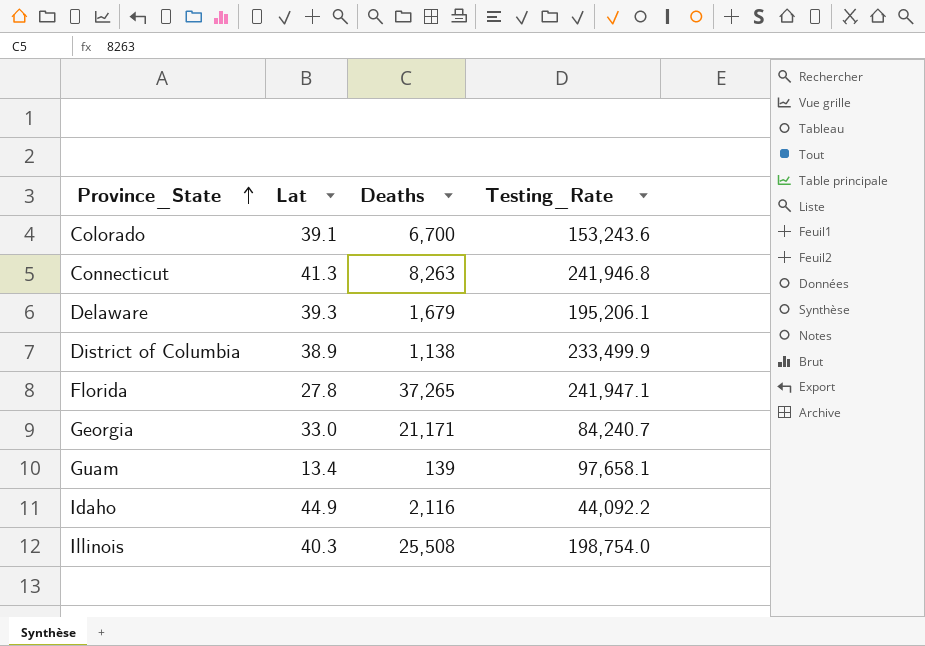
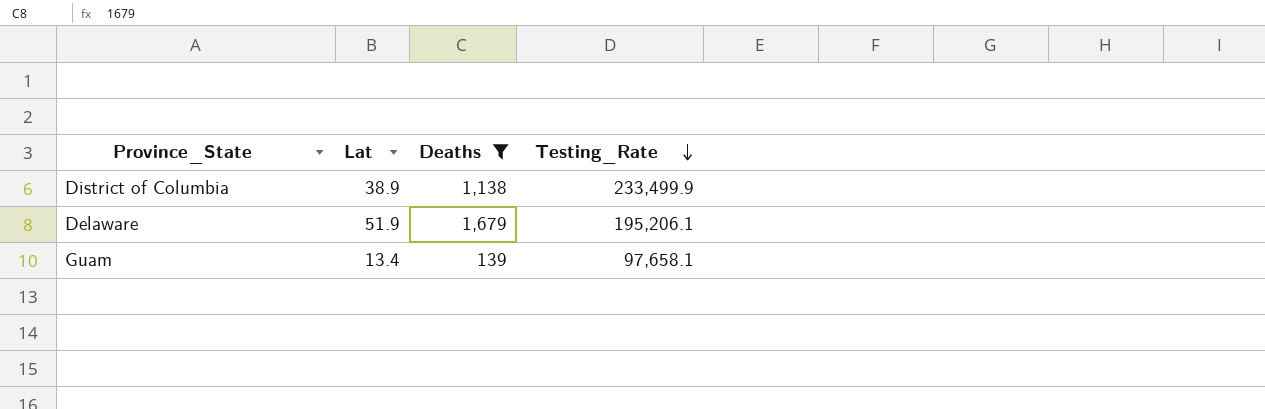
filter: none -> Deaths <= 1,679
row order: Province_State ascending -> Testing_Rate descending
Delaware | Lat: 39.3 -> 51.9

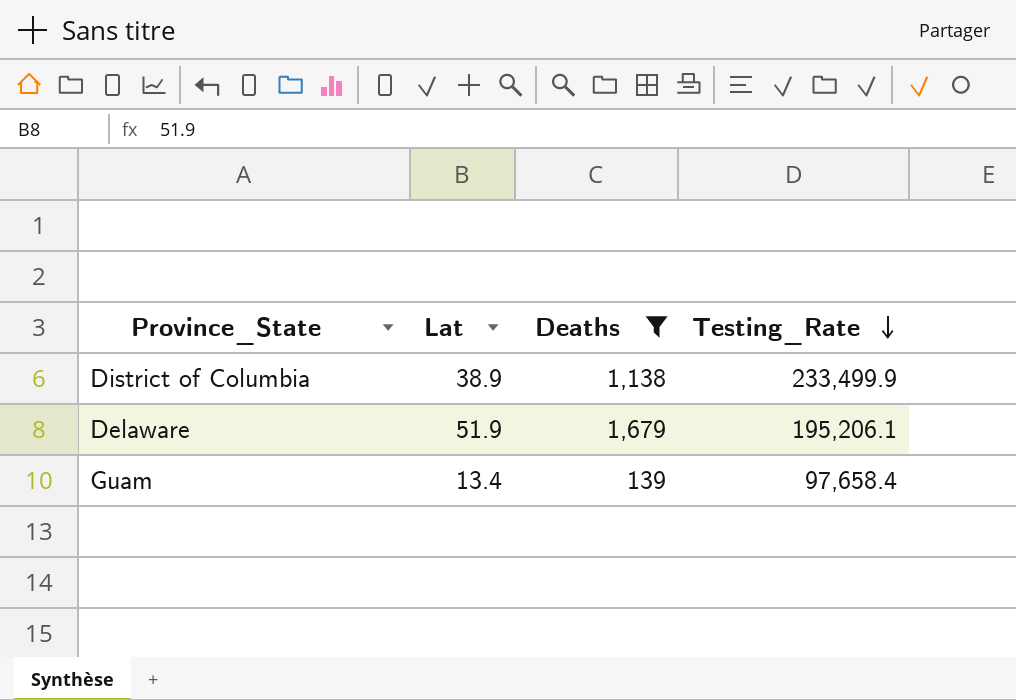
Guam | Testing_Rate: 97,658.1 -> 97,658.4

